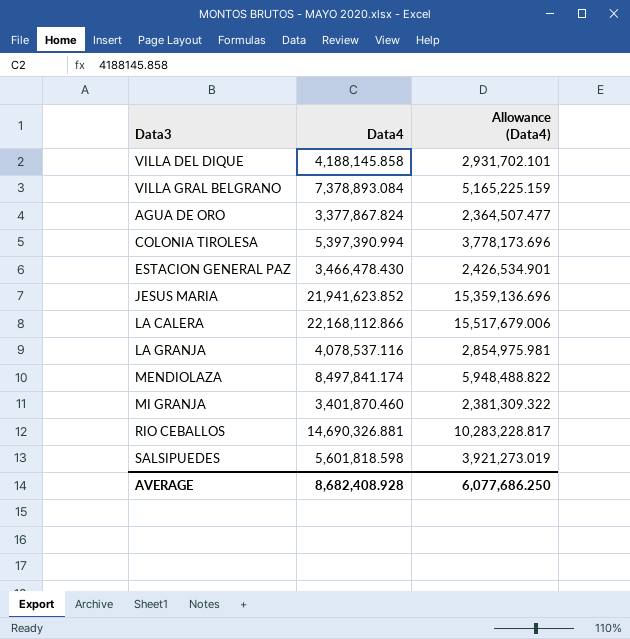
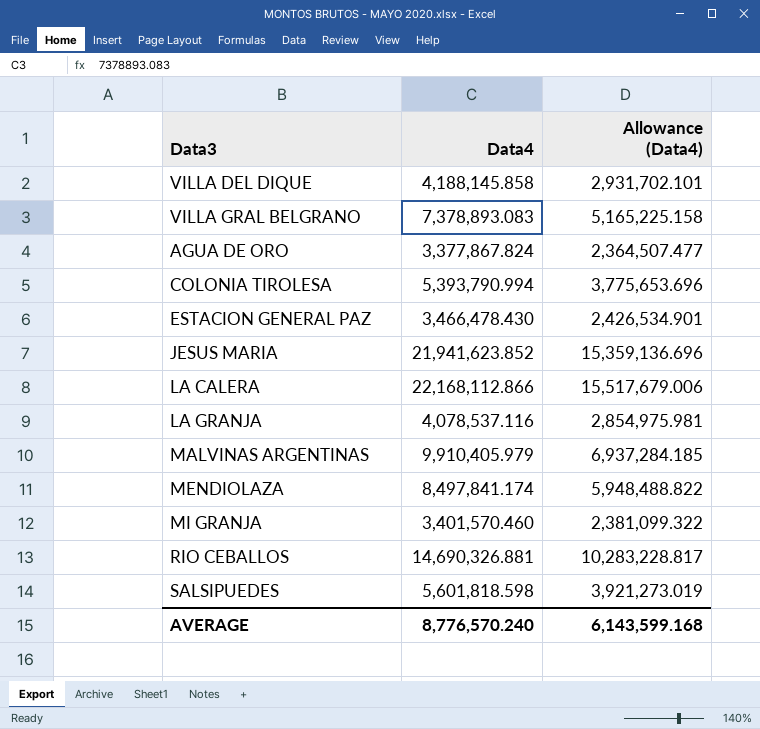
VILLA GRAL BELGRANO | Data4: 7,378,893.084 -> 7,378,893.083
VILLA GRAL BELGRANO | Allowance (Data4): 5,165,225.159 -> 5,165,225.158
COLONIA TIROLESA | Data4: 5,397,390.994 -> 5,393,790.994
COLONIA TIROLESA | Allowance (Data4): 3,778,173.696 -> 3,775,653.696
row MALVINAS ARGENTINAS: none -> 9,910,405.979 | 6,937,284.185
MI GRANJA | Data4: 3,401,870.460 -> 3,401,570.460
MI GRANJA | Allowance (Data4): 2,381,309.322 -> 2,381,099.322
AVERAGE | Data4: 8,682,408.928 -> 8,776,570.240
AVERAGE | Allowance (Data4): 6,077,686.250 -> 6,143,599.168

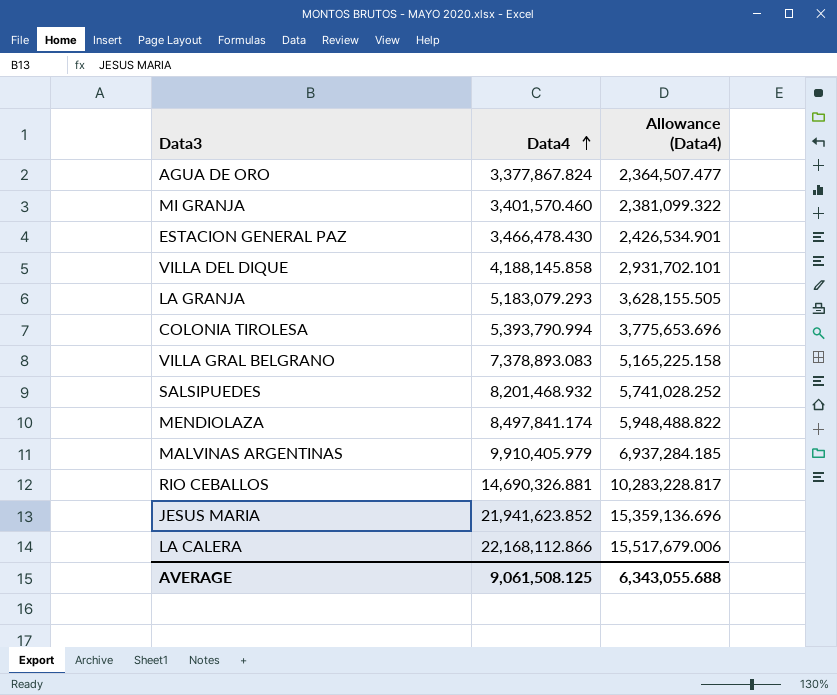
row order: none -> Data4 ascending
LA GRANJA | Data4: 4,078,537.116 -> 5,183,079.293
LA GRANJA | Allowance (Data4): 2,854,975.981 -> 3,628,155.505
SALSIPUEDES | Data4: 5,601,818.598 -> 8,201,468.932
SALSIPUEDES | Allowance (Data4): 3,921,273.019 -> 5,741,028.252
AVERAGE | Data4: 8,776,570.240 -> 9,061,508.125
AVERAGE | Allowance (Data4): 6,143,599.168 -> 6,343,055.688

